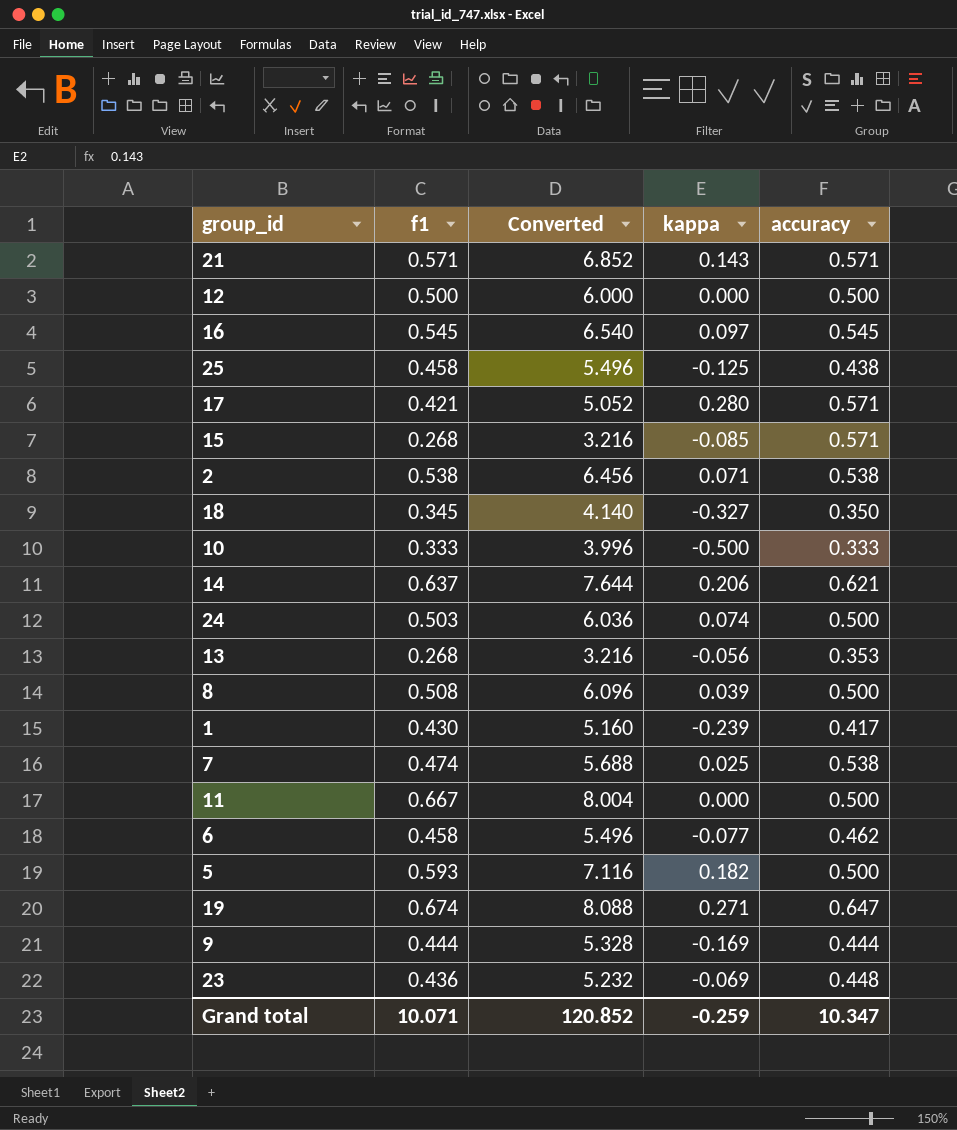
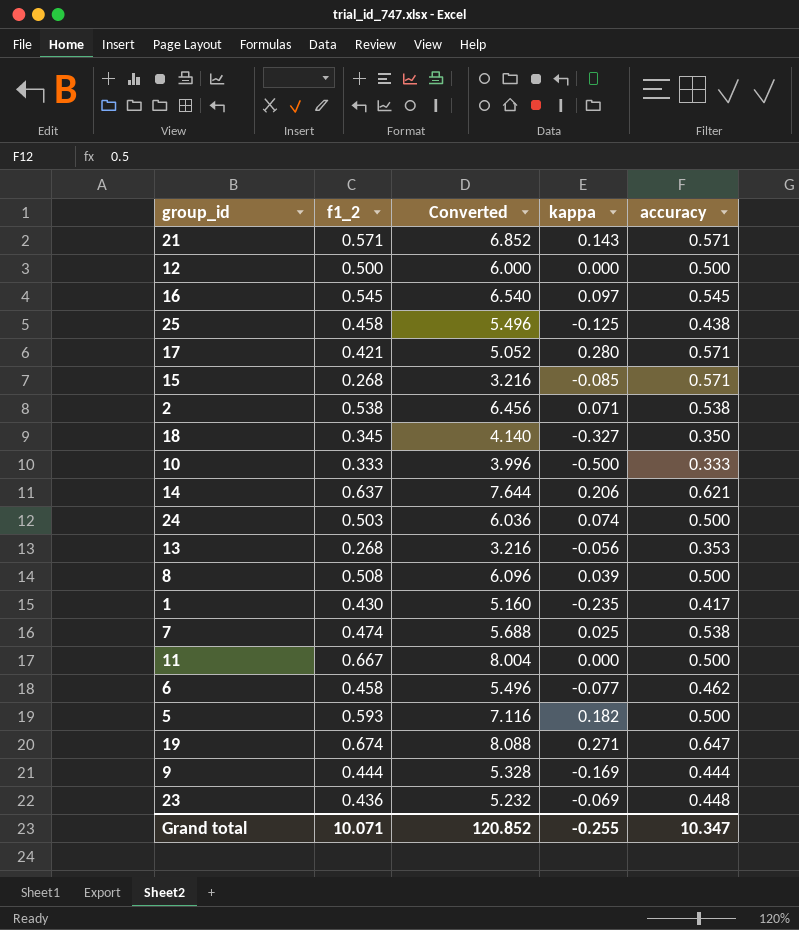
column name: f1 -> f1_2
1 | kappa: -0.239 -> -0.235
Grand total | kappa: -0.259 -> -0.255

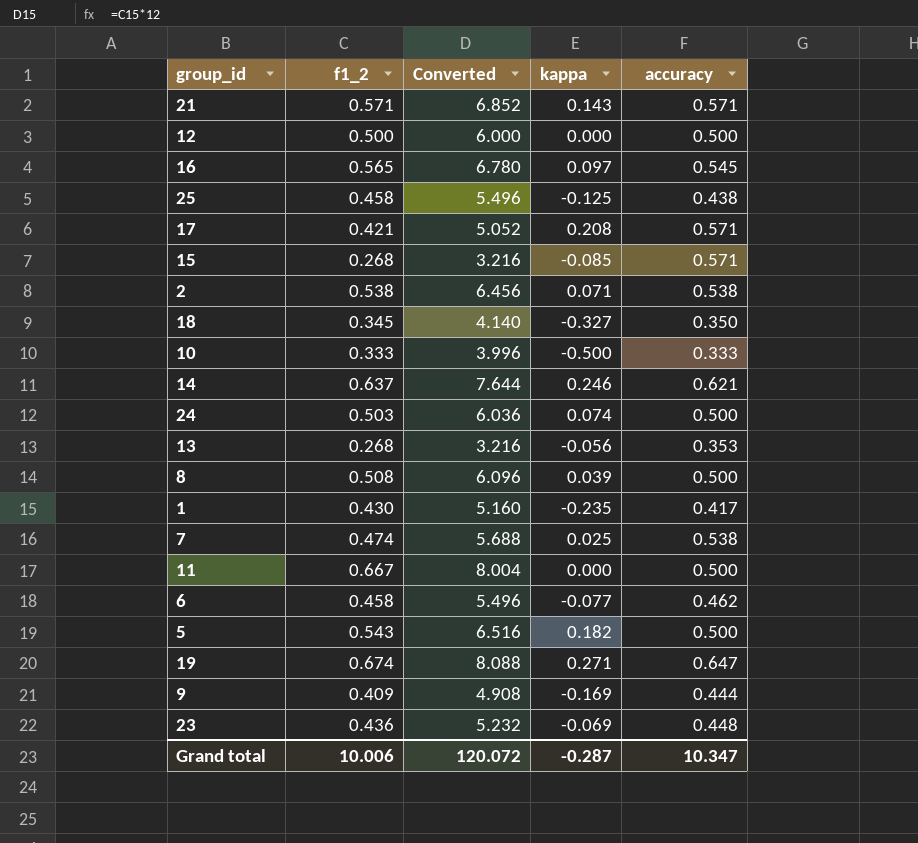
16 | f1_2: 0.545 -> 0.565
16 | Converted: 6.540 -> 6.780
17 | kappa: 0.280 -> 0.208
14 | kappa: 0.206 -> 0.246
5 | f1_2: 0.593 -> 0.543
5 | Converted: 7.116 -> 6.516
9 | f1_2: 0.444 -> 0.409
9 | Converted: 5.328 -> 4.908
Grand total | f1_2: 10.071 -> 10.006
Grand total | Converted: 120.852 -> 120.072
Grand total | kappa: -0.255 -> -0.287

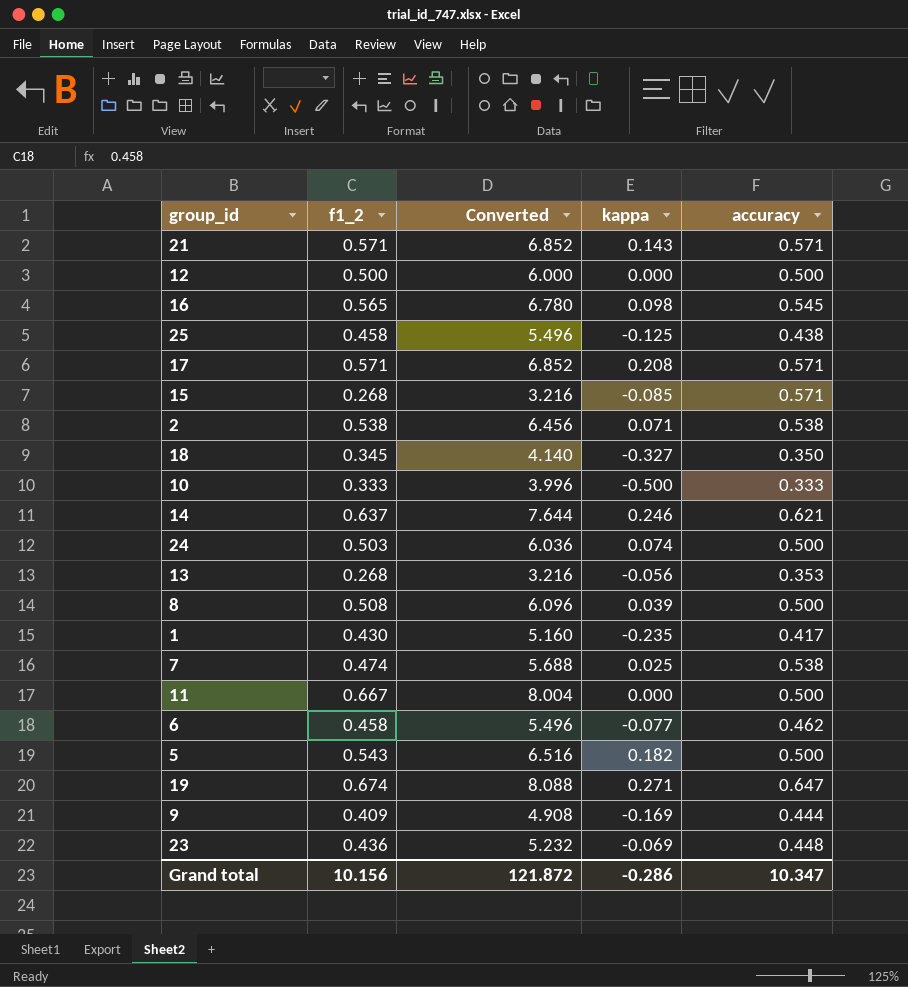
16 | kappa: 0.097 -> 0.098
17 | f1_2: 0.421 -> 0.571
17 | Converted: 5.052 -> 6.852
Grand total | f1_2: 10.006 -> 10.156
Grand total | Converted: 120.072 -> 121.872
Grand total | kappa: -0.287 -> -0.286

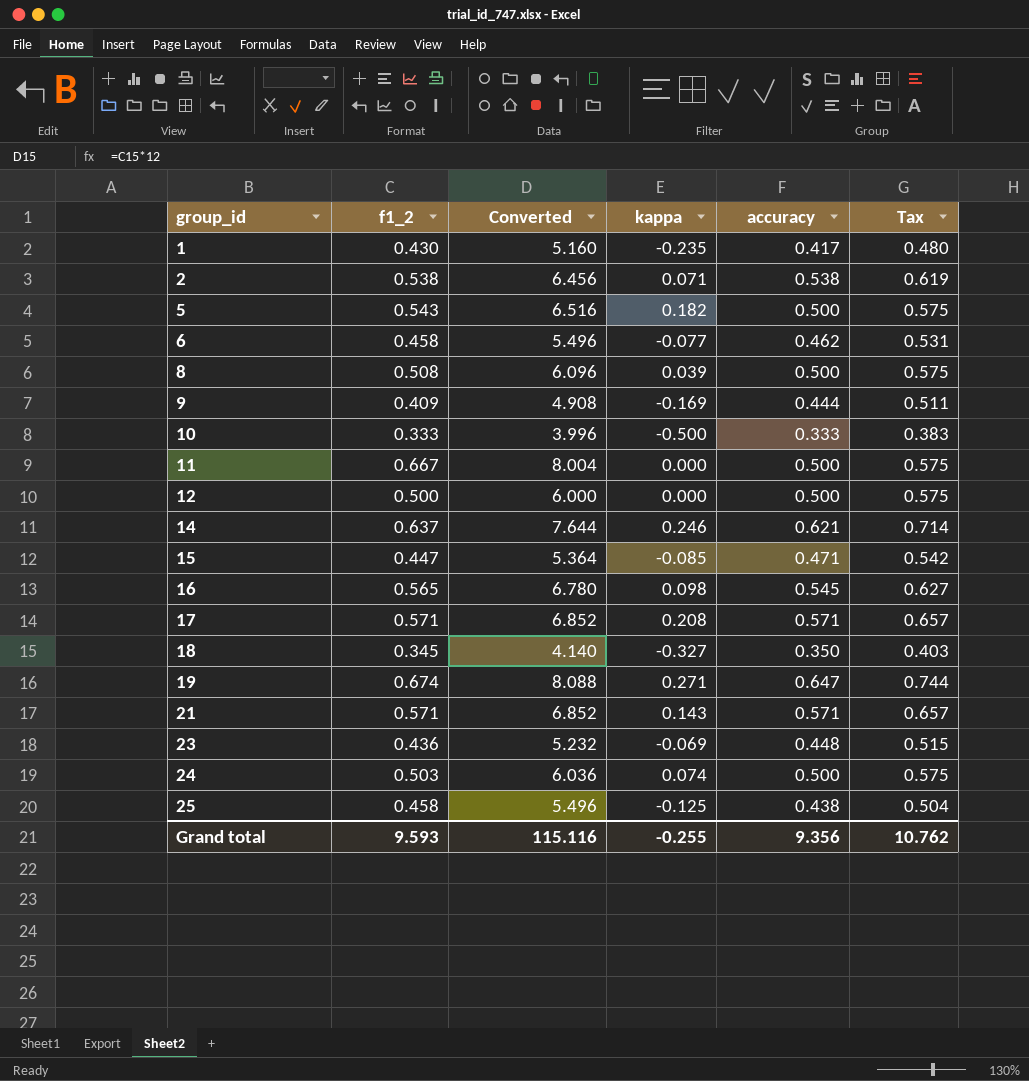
row order: none -> group_id ascending
column Tax | formula: none -> [accuracy] * 1.15
row 13: 0.268 | 3.216 | -0.056 | 0.353 -> none
row 7: 0.474 | 5.688 | 0.025 | 0.538 -> none
15 | f1_2: 0.268 -> 0.447
15 | Converted: 3.216 -> 5.364
15 | accuracy: 0.571 -> 0.471
Grand total | f1_2: 10.156 -> 9.593
Grand total | Converted: 121.872 -> 115.116
Grand total | kappa: -0.286 -> -0.255
Grand total | accuracy: 10.347 -> 9.356

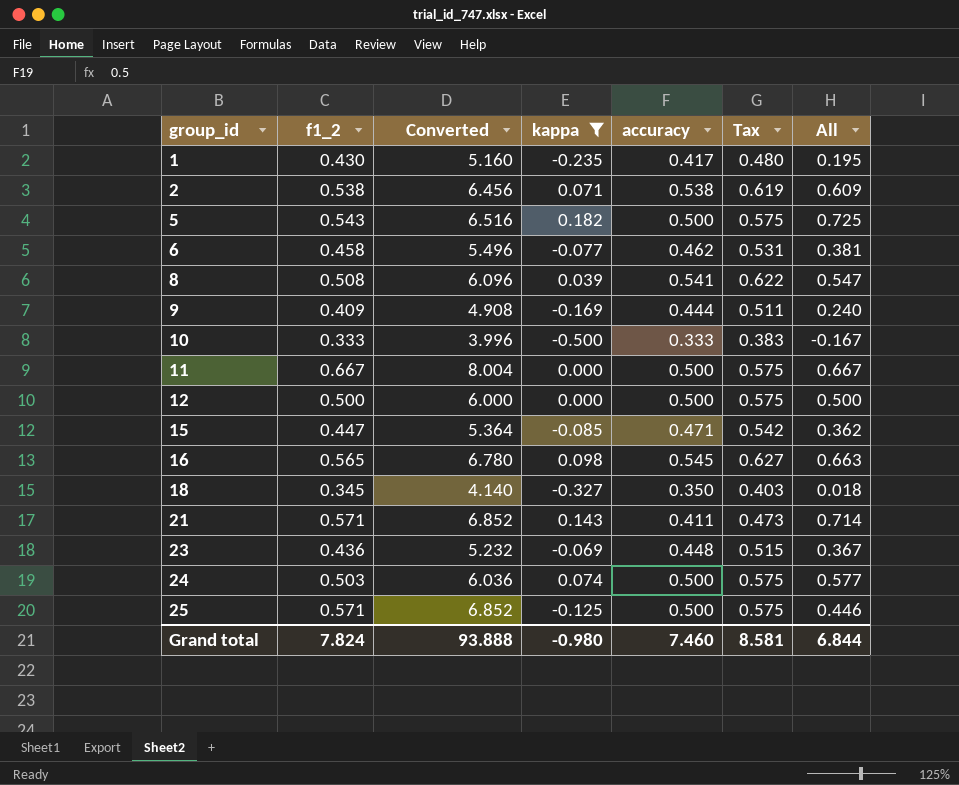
filter: none -> kappa <= 0.182
column All | formula: none -> [f1_2] + [kappa]
8 | accuracy: 0.500 -> 0.541
8 | Tax: 0.575 -> 0.622
21 | accuracy: 0.571 -> 0.411
21 | Tax: 0.657 -> 0.473
25 | f1_2: 0.458 -> 0.571
25 | Converted: 5.496 -> 6.852
25 | accuracy: 0.438 -> 0.500
25 | Tax: 0.504 -> 0.575
Grand total | f1_2: 9.593 -> 7.824
Grand total | Converted: 115.116 -> 93.888
Grand total | kappa: -0.255 -> -0.980
Grand total | accuracy: 9.356 -> 7.460
Grand total | Tax: 10.762 -> 8.581

